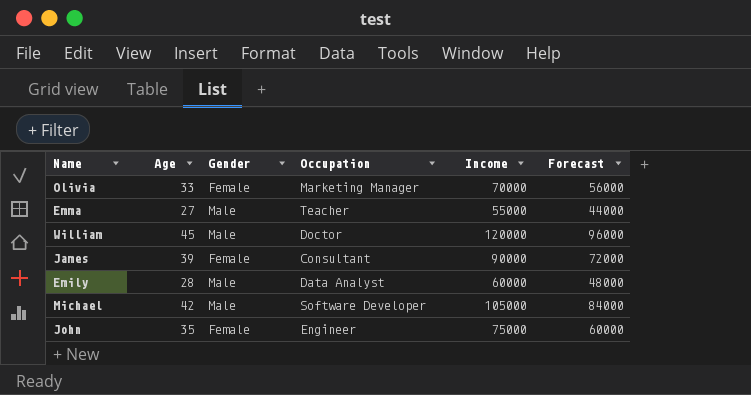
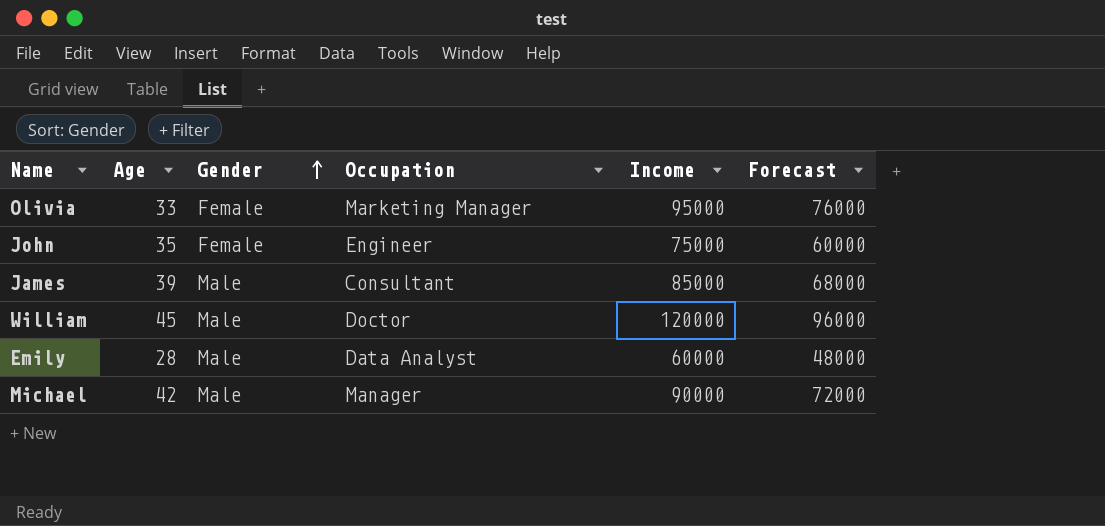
row order: none -> Gender ascending
row Emma: 27 | Male | Teacher | 55000 | 44000 -> none
Olivia | Income: 70000 -> 95000
Olivia | Forecast: 56000 -> 76000
James | Gender: Female -> Male
James | Income: 90000 -> 85000
James | Forecast: 72000 -> 68000
Michael | Occupation: Software Developer -> Manager
Michael | Income: 105000 -> 90000
Michael | Forecast: 84000 -> 72000

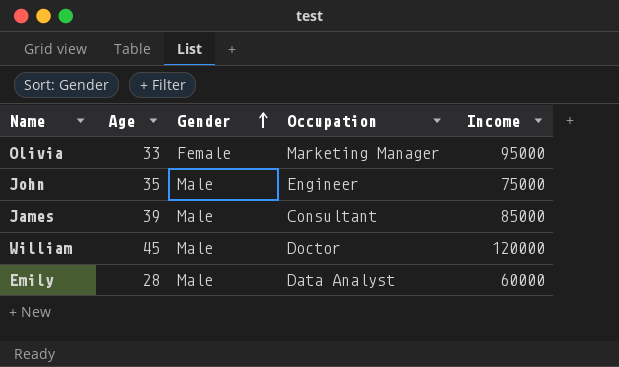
column Forecast | formula: [Income] * 0.8 -> none
row Michael: 42 | Male | Manager | 90000 | 72000 -> none
John | Gender: Female -> Male

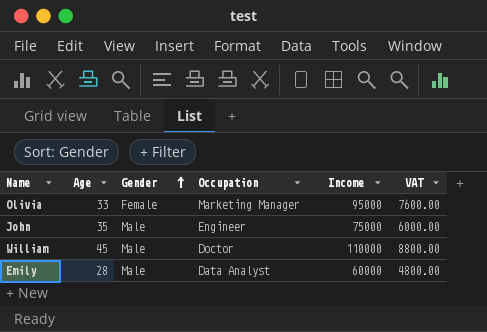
column VAT | formula: none -> [Income] * 0.08
row James: 39 | Male | Consultant | 85000 -> none
William | Income: 120000 -> 110000

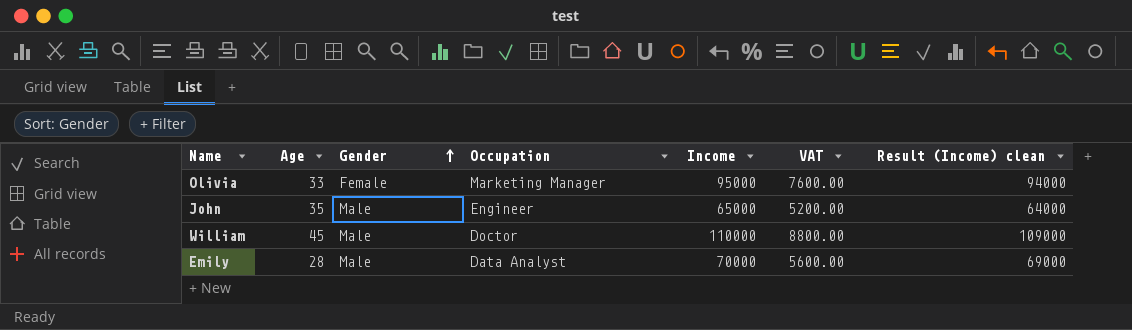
column Result (Income) clean | formula: none -> [Income] - 1000
John | Income: 75000 -> 65000
John | VAT: 6000.00 -> 5200.00
Emily | Income: 60000 -> 70000
Emily | VAT: 4800.00 -> 5600.00

